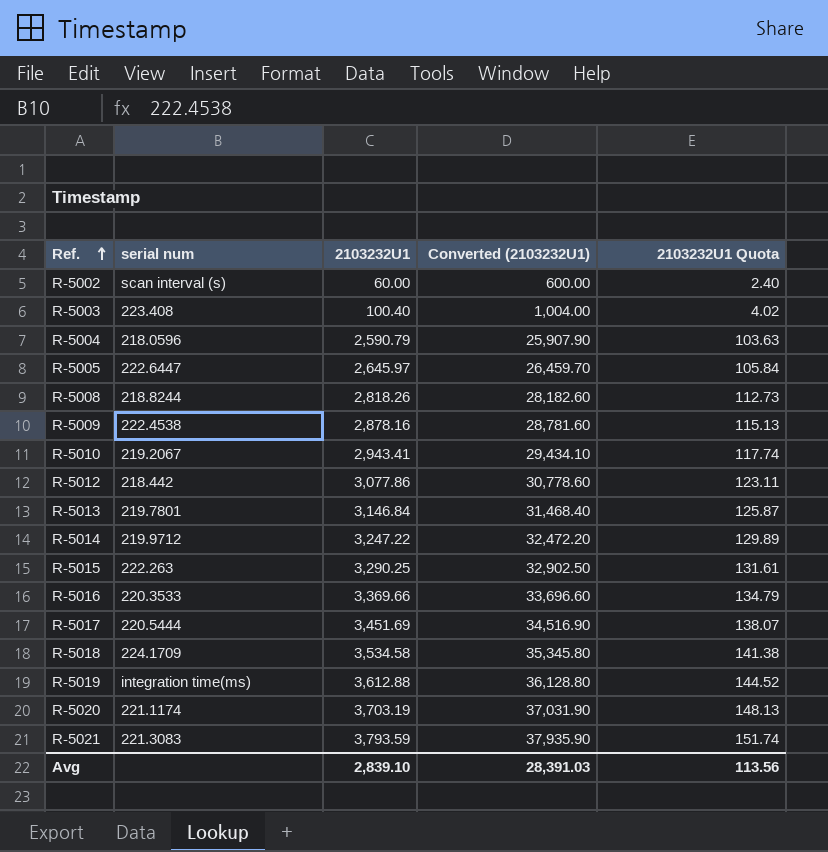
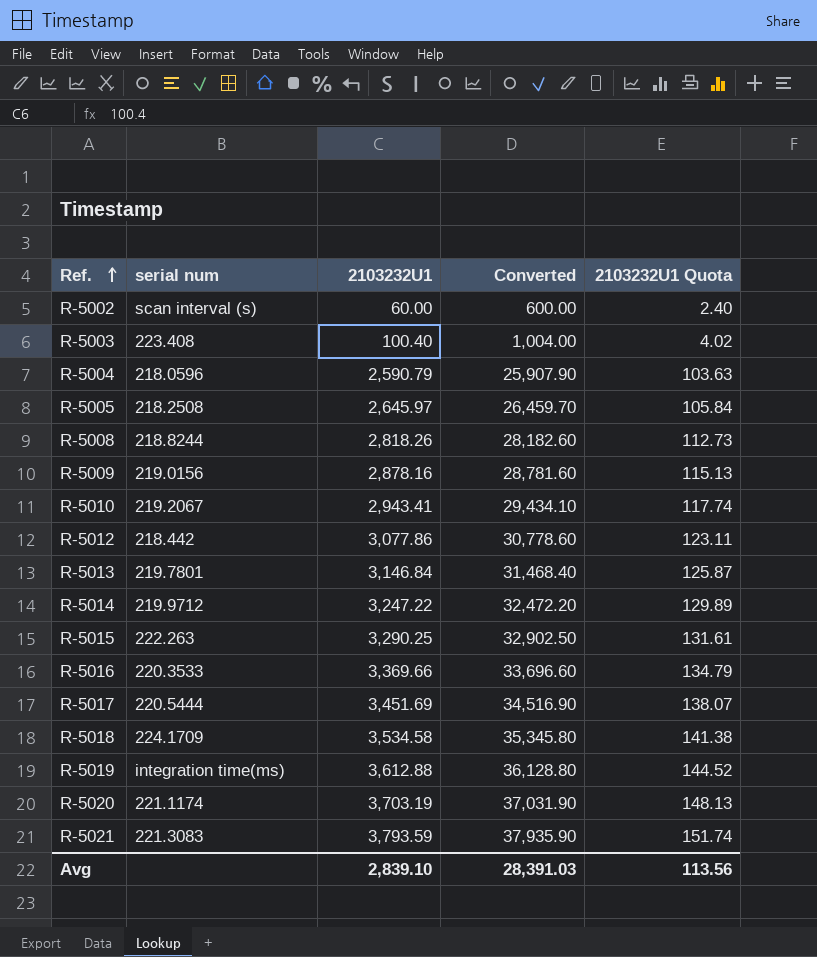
column name: Converted (2103232U1) -> Converted
R-5005 | serial num: 222.6447 -> 218.2508
R-5009 | serial num: 222.4538 -> 219.0156

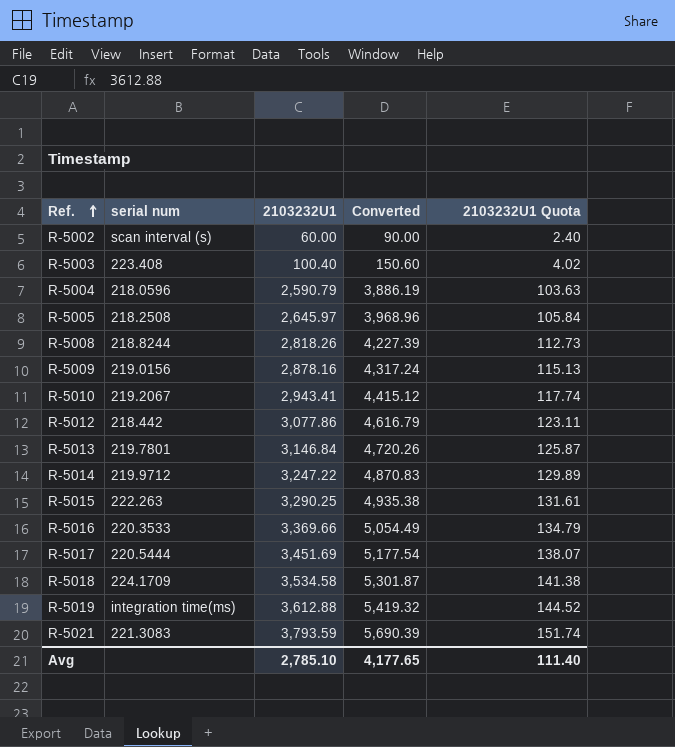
column Converted | formula: [2103232U1] * 10 -> [2103232U1] * 1.5
row R-5020: 221.1174 | 3,703.19 | 37,031.90 | 148.13 -> none
Avg | 2103232U1: 2,839.10 -> 2,785.10
Avg | Converted: 28,391.03 -> 4,177.65
Avg | 2103232U1 Quota: 113.56 -> 111.40

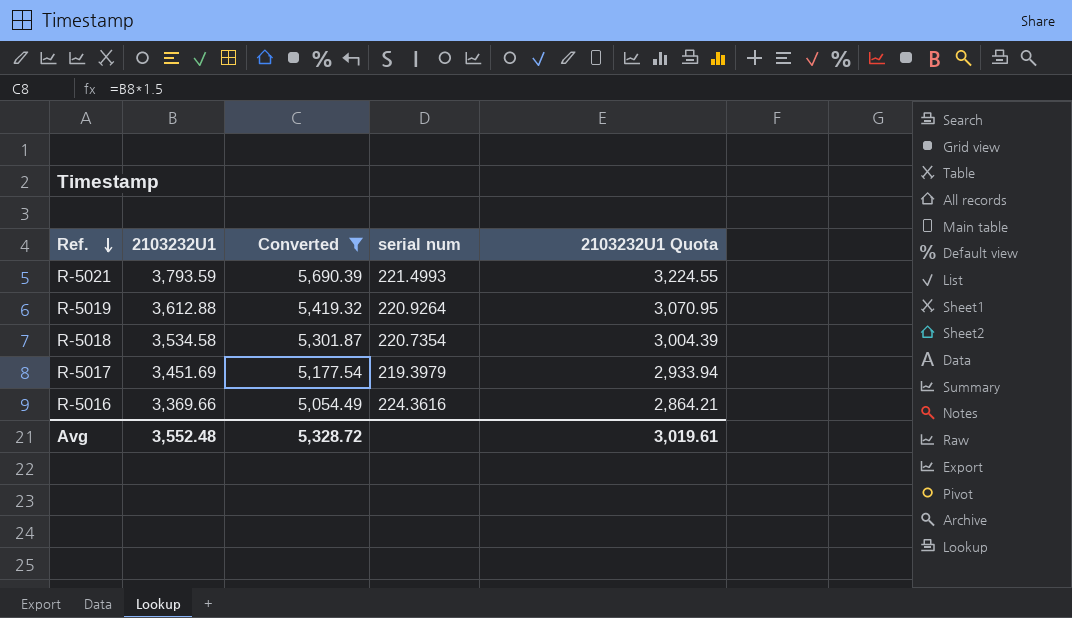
filter: none -> Converted >= 5,054.49
row order: Ref. ascending -> Ref. descending
column serial num | position: 2 -> 4
column 2103232U1 Quota | formula: [2103232U1] * 0.04 -> [2103232U1] * 0.85
R-5021 | serial num: 221.3083 -> 221.4993
R-5019 | serial num: integration time(ms) -> 220.9264
R-5018 | serial num: 224.1709 -> 220.7354
R-5017 | serial num: 220.5444 -> 219.3979
R-5016 | serial num: 220.3533 -> 224.3616
Avg | 2103232U1: 2,785.10 -> 3,552.48
Avg | Converted: 4,177.65 -> 5,328.72
Avg | 2103232U1 Quota: 111.40 -> 3,019.61

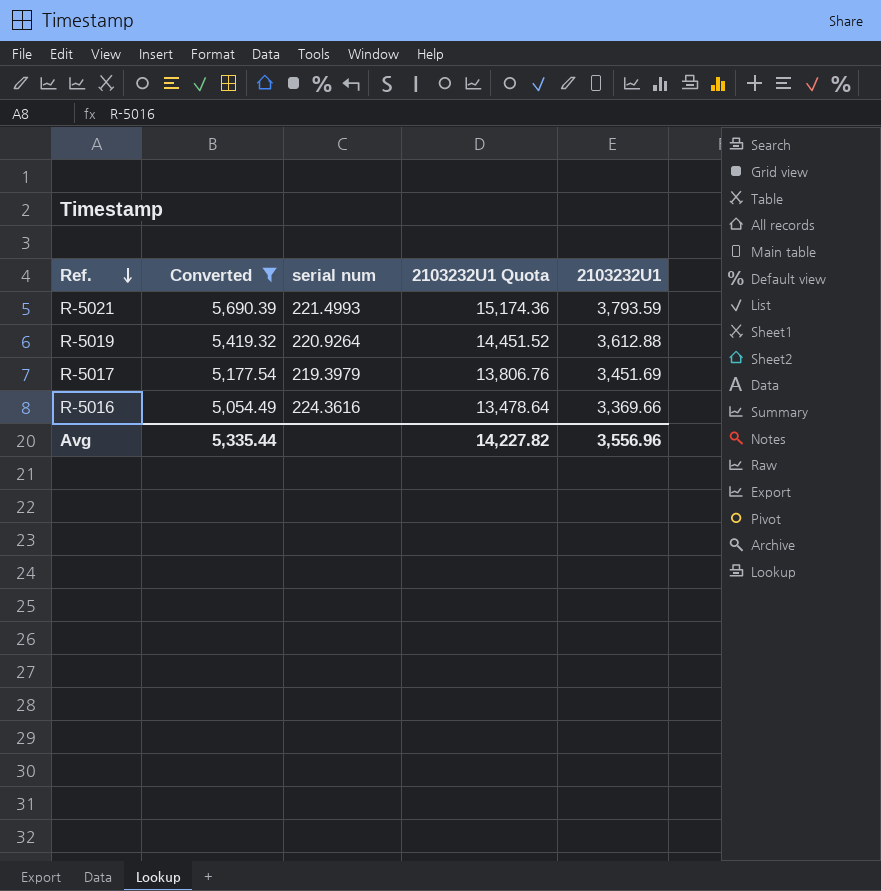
column 2103232U1 Quota | formula: [2103232U1] * 0.85 -> [2103232U1] * 4
column 2103232U1 | position: 2 -> 5
row R-5018: 3,534.58 | 5,301.87 | 220.7354 | 3,004.39 -> none
Avg | Converted: 5,328.72 -> 5,335.44
Avg | 2103232U1 Quota: 3,019.61 -> 14,227.82
Avg | 2103232U1: 3,552.48 -> 3,556.96

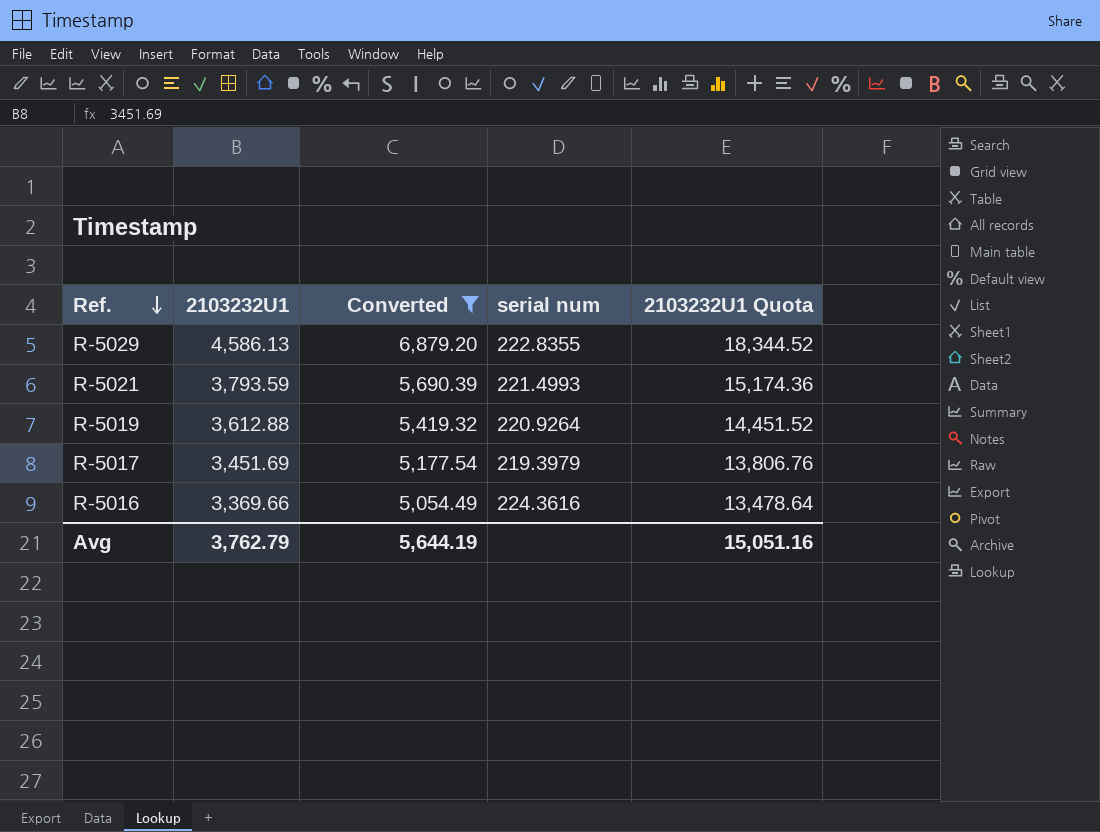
column 2103232U1 | position: 5 -> 2
row R-5029: none -> 4,586.13 | 6,879.20 | 222.8355 | 18,344.52
Avg | 2103232U1: 3,556.96 -> 3,762.79
Avg | Converted: 5,335.44 -> 5,644.19
Avg | 2103232U1 Quota: 14,227.82 -> 15,051.16

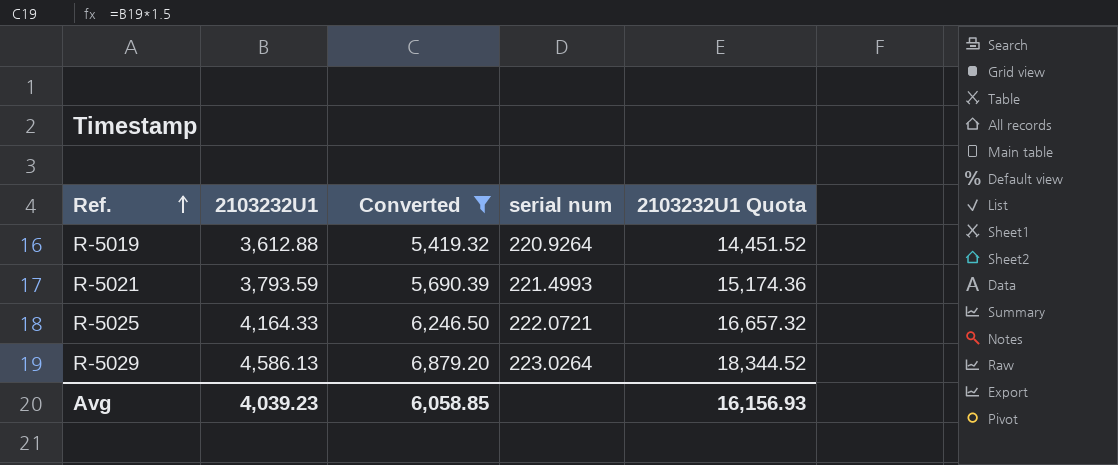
row order: Ref. descending -> Ref. ascending
row R-5017: 3,451.69 | 5,177.54 | 219.3979 | 13,806.76 -> none
row R-5016: 3,369.66 | 5,054.49 | 224.3616 | 13,478.64 -> none
row R-5025: none -> 4,164.33 | 6,246.50 | 222.0721 | 16,657.32
R-5029 | serial num: 222.8355 -> 223.0264
Avg | 2103232U1: 3,762.79 -> 4,039.23
Avg | Converted: 5,644.19 -> 6,058.85
Avg | 2103232U1 Quota: 15,051.16 -> 16,156.93

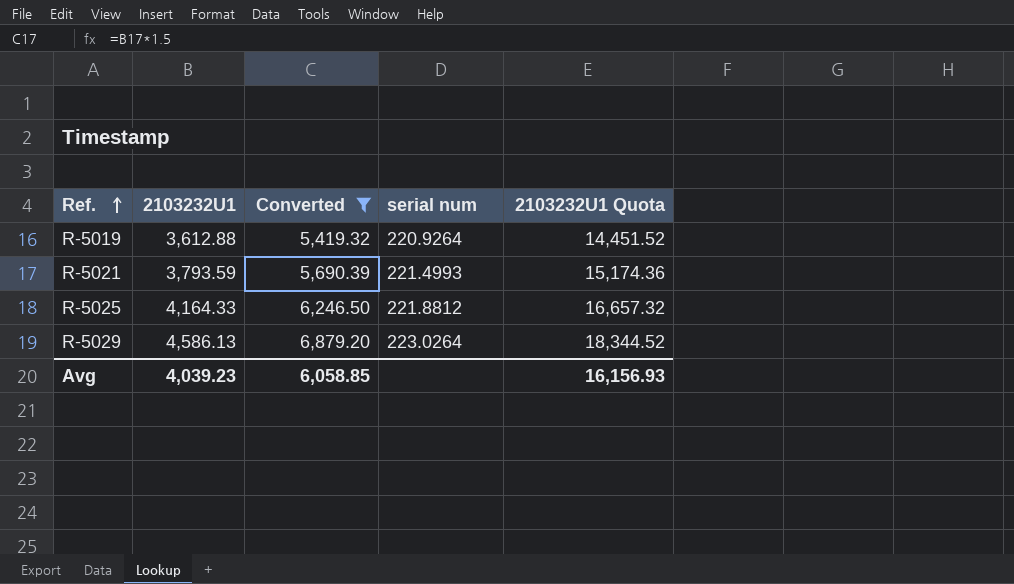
R-5025 | serial num: 222.0721 -> 221.8812

